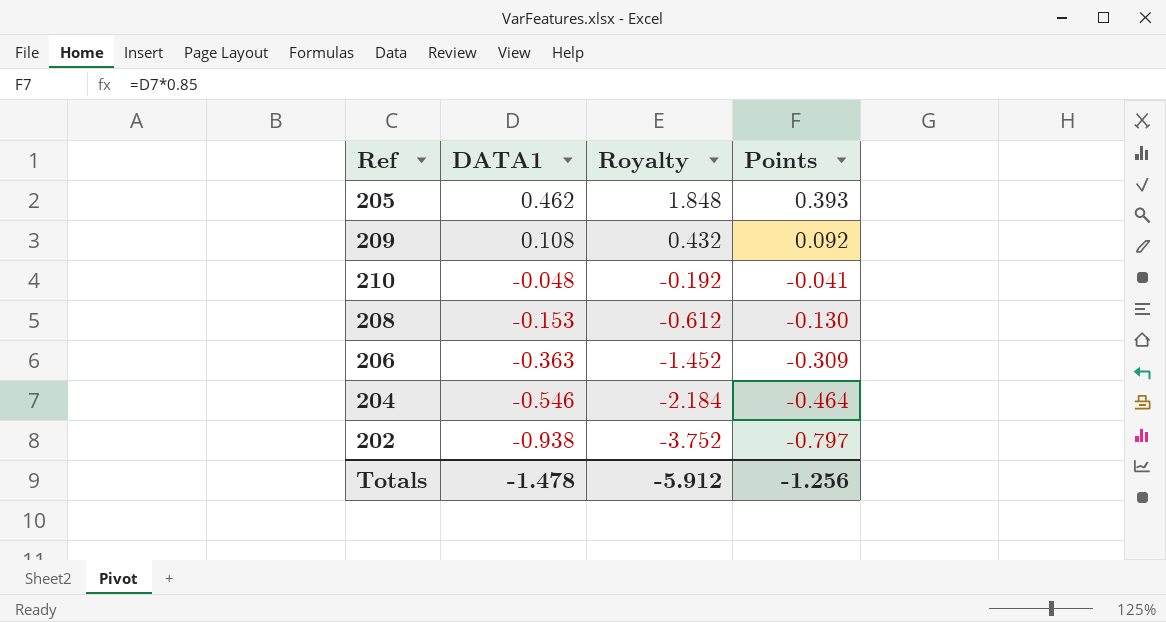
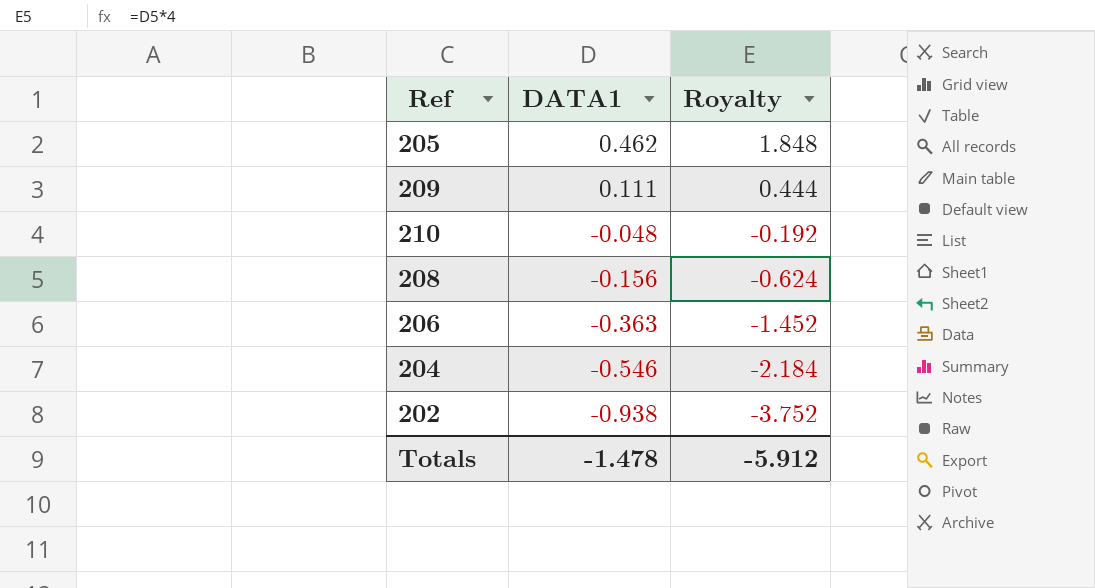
column Points | formula: [DATA1] * 0.85 -> none
209 | DATA1: 0.108 -> 0.111
209 | Royalty: 0.432 -> 0.444
208 | DATA1: -0.153 -> -0.156
208 | Royalty: -0.612 -> -0.624

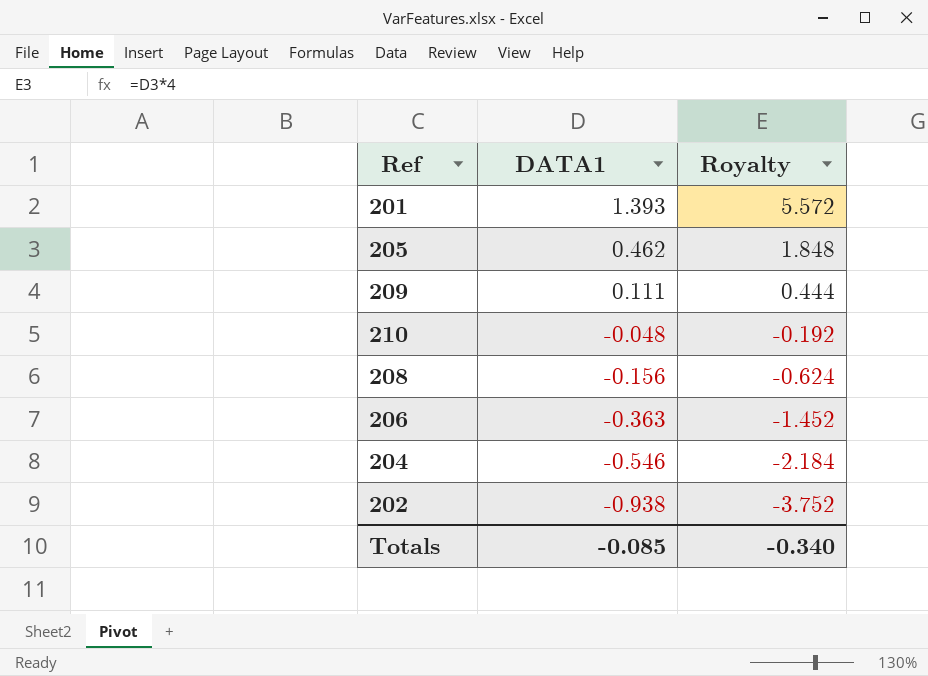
row 201: none -> 1.393 | 5.572
Totals | DATA1: -1.478 -> -0.085
Totals | Royalty: -5.912 -> -0.340

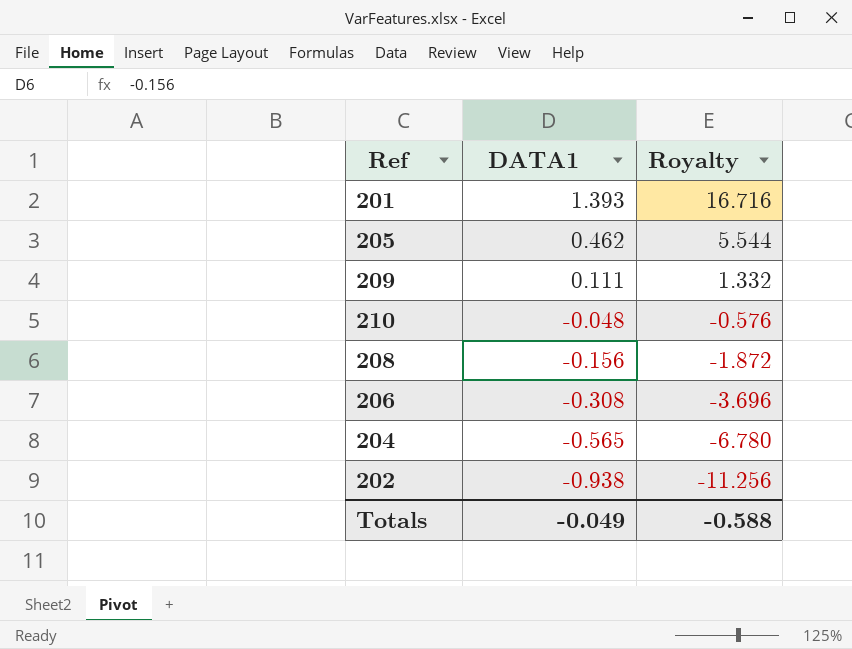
column Royalty | formula: [DATA1] * 4 -> [DATA1] * 12
206 | DATA1: -0.363 -> -0.308
204 | DATA1: -0.546 -> -0.565
Totals | DATA1: -0.085 -> -0.049
Totals | Royalty: -0.340 -> -0.588

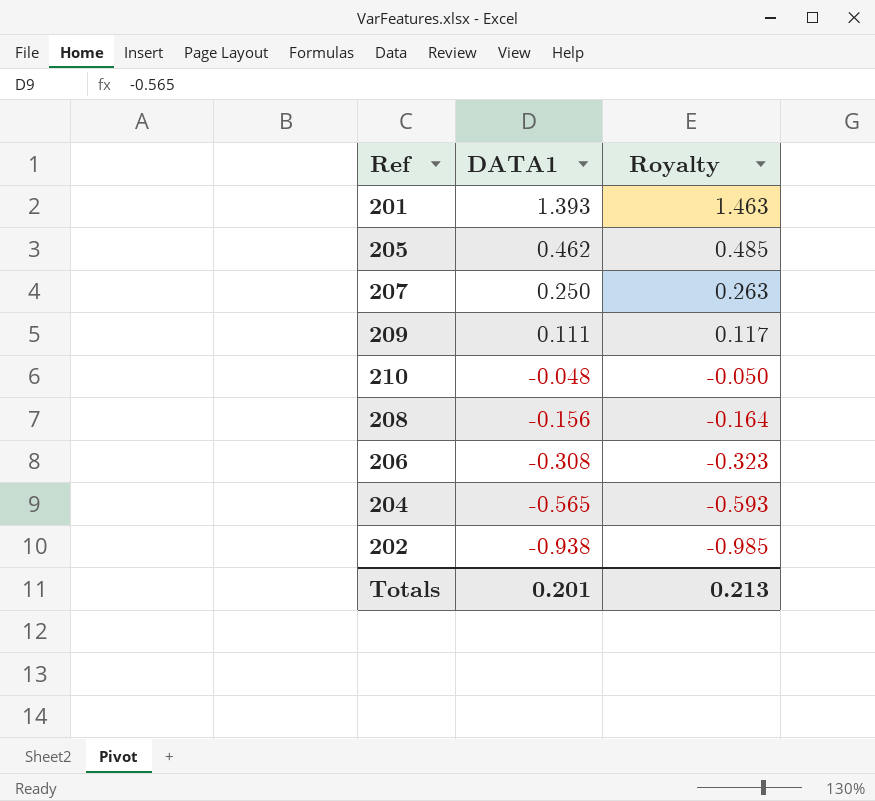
column Royalty | formula: [DATA1] * 12 -> [DATA1] * 1.05
row 207: none -> 0.250 | 0.263
Totals | DATA1: -0.049 -> 0.201
Totals | Royalty: -0.588 -> 0.213

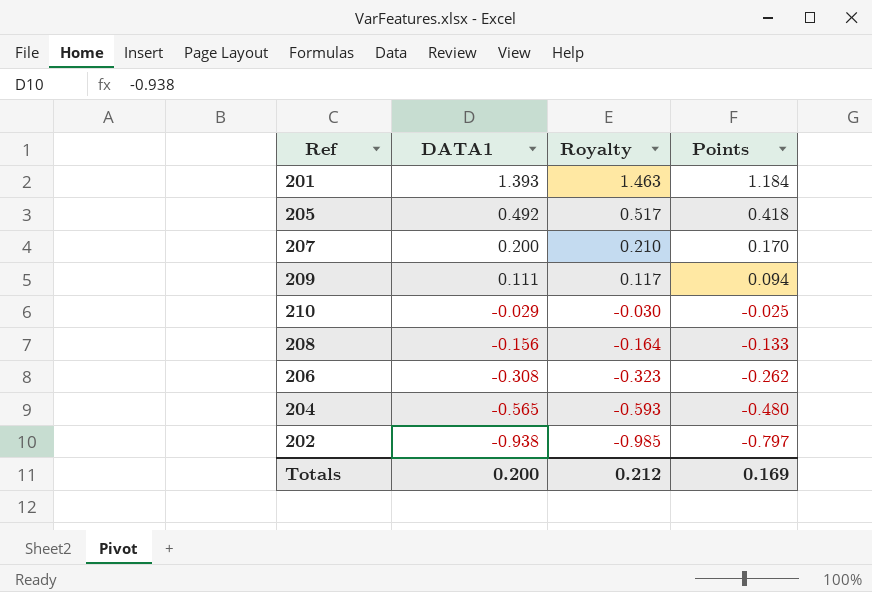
column Points | formula: none -> [DATA1] * 0.85
205 | DATA1: 0.462 -> 0.492
205 | Royalty: 0.485 -> 0.517
207 | DATA1: 0.250 -> 0.200
207 | Royalty: 0.263 -> 0.210
210 | DATA1: -0.048 -> -0.029
210 | Royalty: -0.050 -> -0.030
Totals | DATA1: 0.201 -> 0.200
Totals | Royalty: 0.213 -> 0.212

